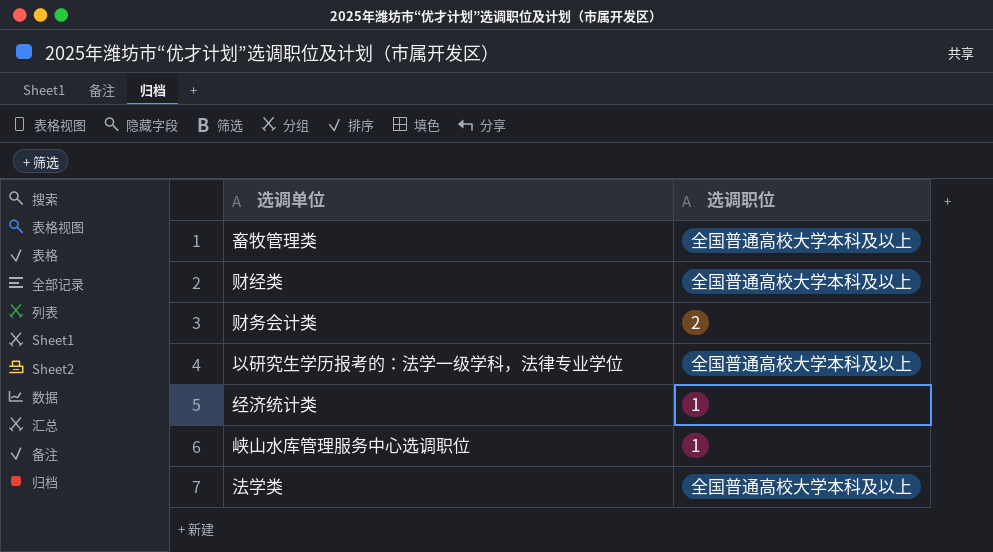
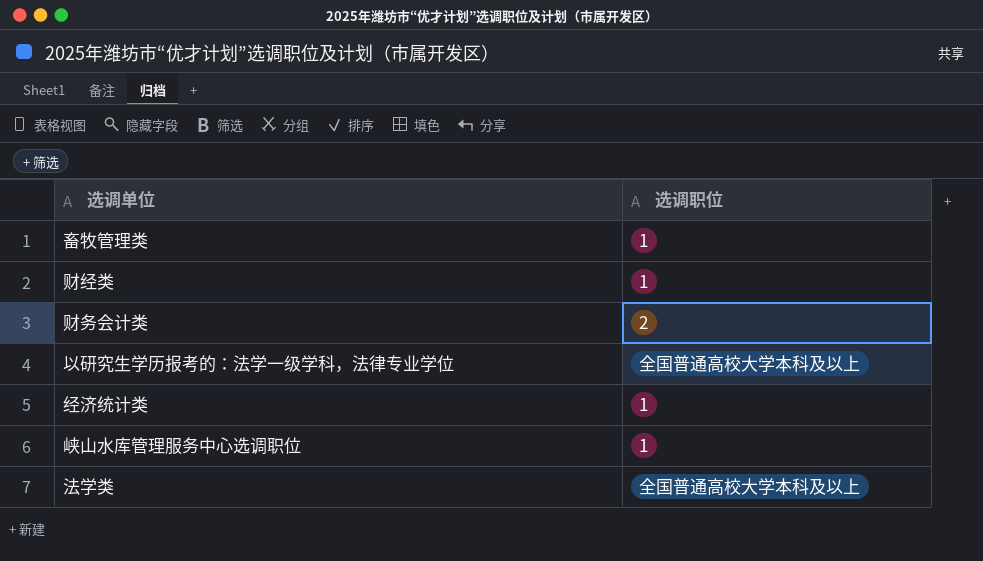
畜牧管理类 | 选调职位: 全国普通高校大学本科及以上 -> 1
财经类 | 选调职位: 全国普通高校大学本科及以上 -> 1

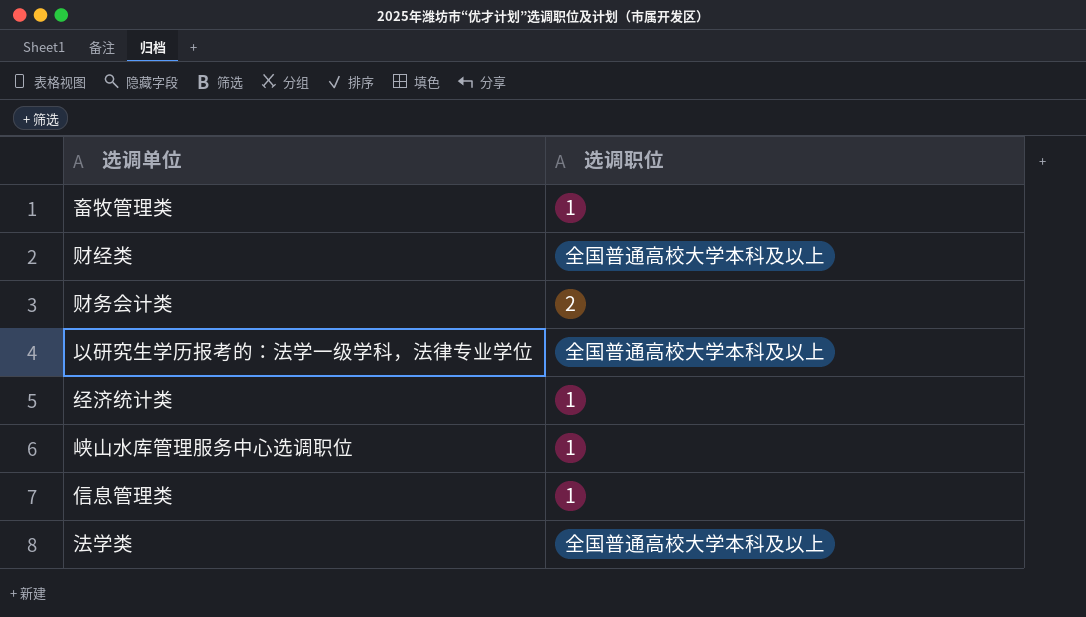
财经类 | 选调职位: 1 -> 全国普通高校大学本科及以上
row 信息管理类: none -> 1

